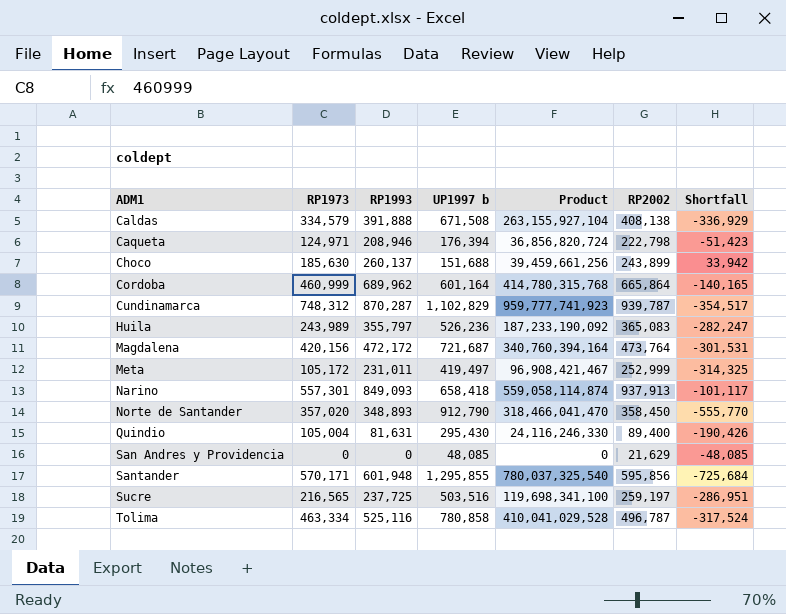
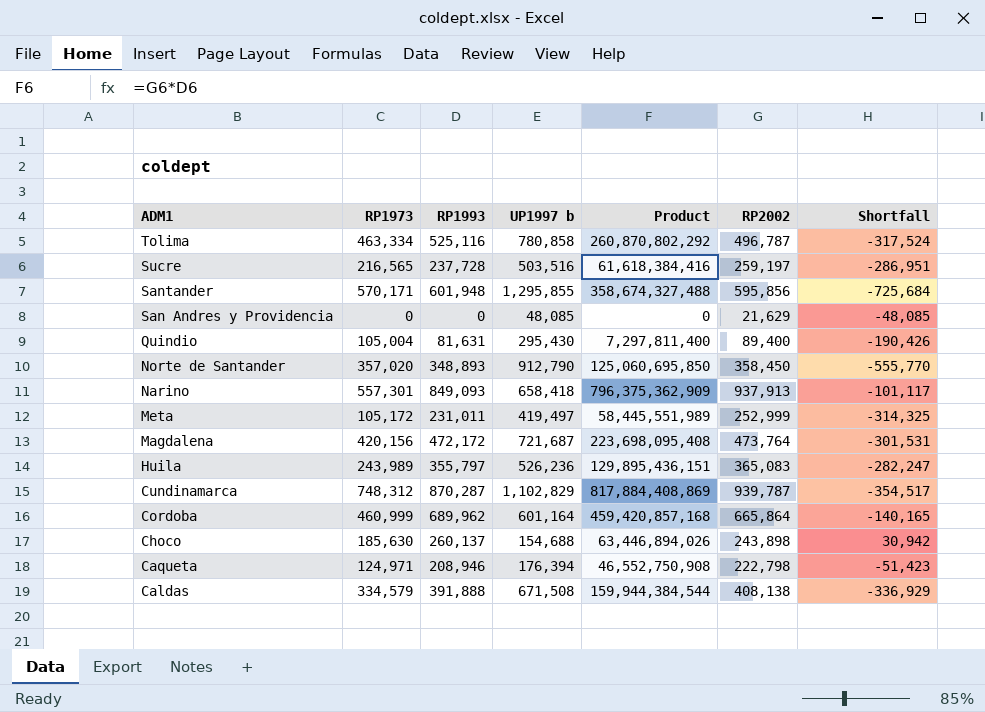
row order: ADM1 ascending -> ADM1 descending
column Product | formula: [RP1993] * [UP1997 b] -> [RP1993] * [RP2002]
Sucre | RP1993: 237,725 -> 237,728
Choco | UP1997 b: 151,688 -> 154,688
Choco | RP2002: 243,899 -> 243,898
Choco | Shortfall: 33,942 -> 30,942

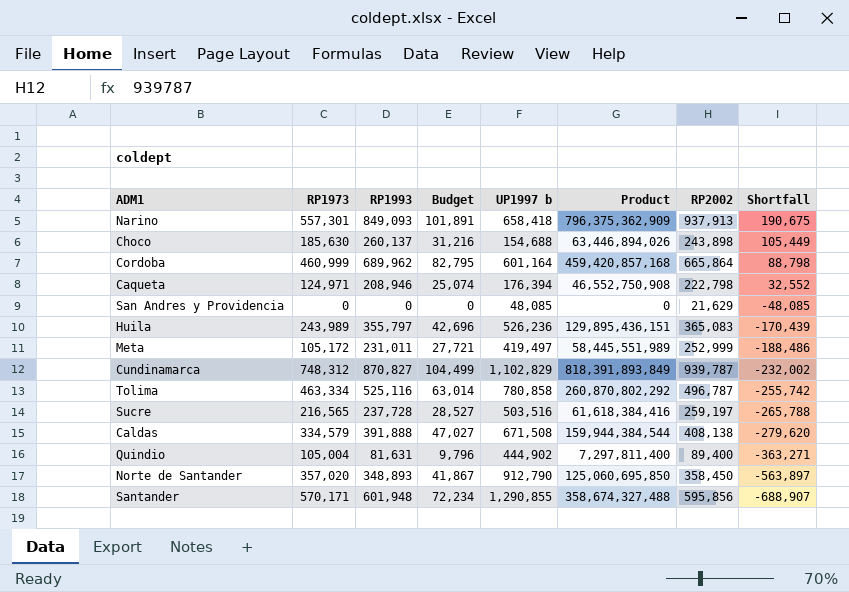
row order: ADM1 descending -> Shortfall descending
column Budget | formula: none -> [RP1993] * 0.12
column Shortfall | formula: [RP1973] - [UP1997 b] -> [RP1993] - [UP1997 b]
row Magdalena: 420,156 | 472,172 | 721,687 | 223,698,095,408 | 473,764 | -301,531 -> none
Cundinamarca | RP1993: 870,287 -> 870,827
Cundinamarca | Product: 817,884,408,869 -> 818,391,893,849
Quindio | UP1997 b: 295,430 -> 444,902
Santander | UP1997 b: 1,295,855 -> 1,290,855

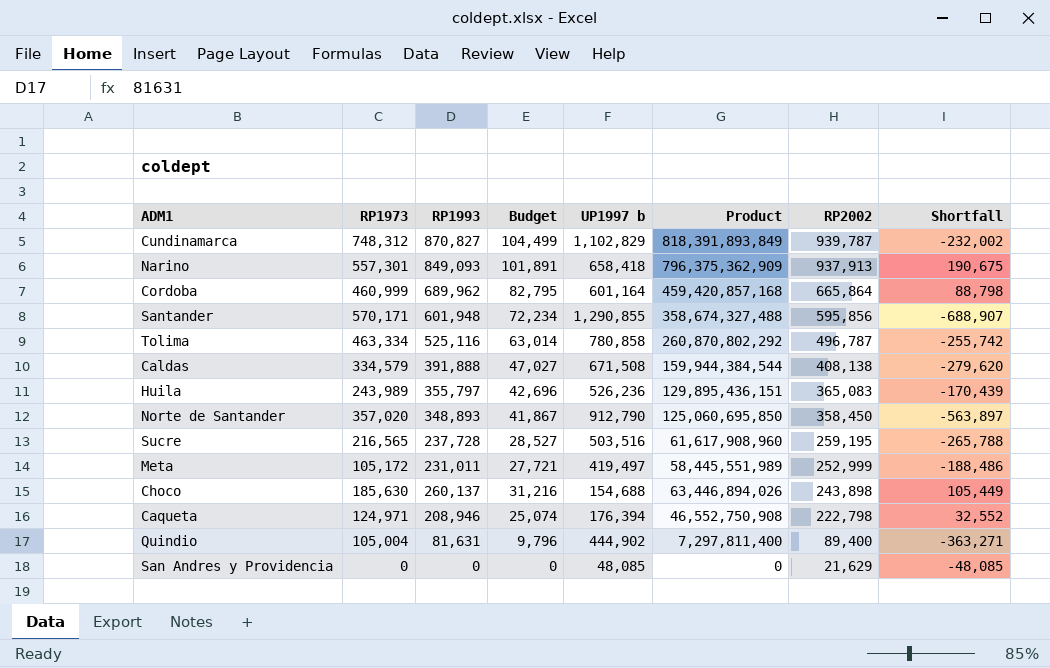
row order: Shortfall descending -> RP2002 descending
Sucre | Product: 61,618,384,416 -> 61,617,908,960
Sucre | RP2002: 259,197 -> 259,195

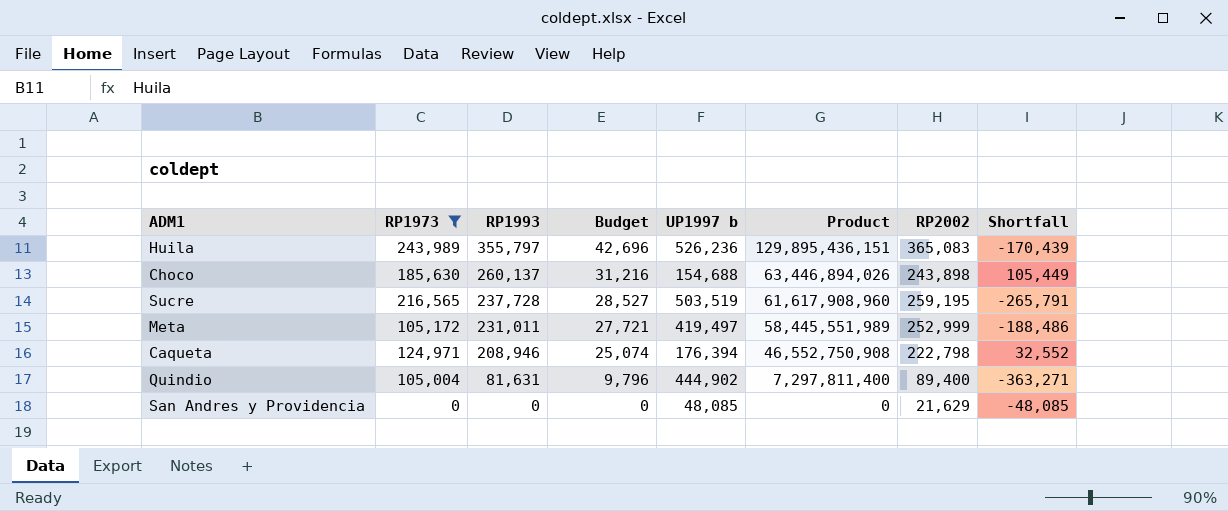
filter: none -> RP1973 <= 243,989
row order: RP2002 descending -> RP1993 descending
Sucre | UP1997 b: 503,516 -> 503,519
Sucre | Shortfall: -265,788 -> -265,791

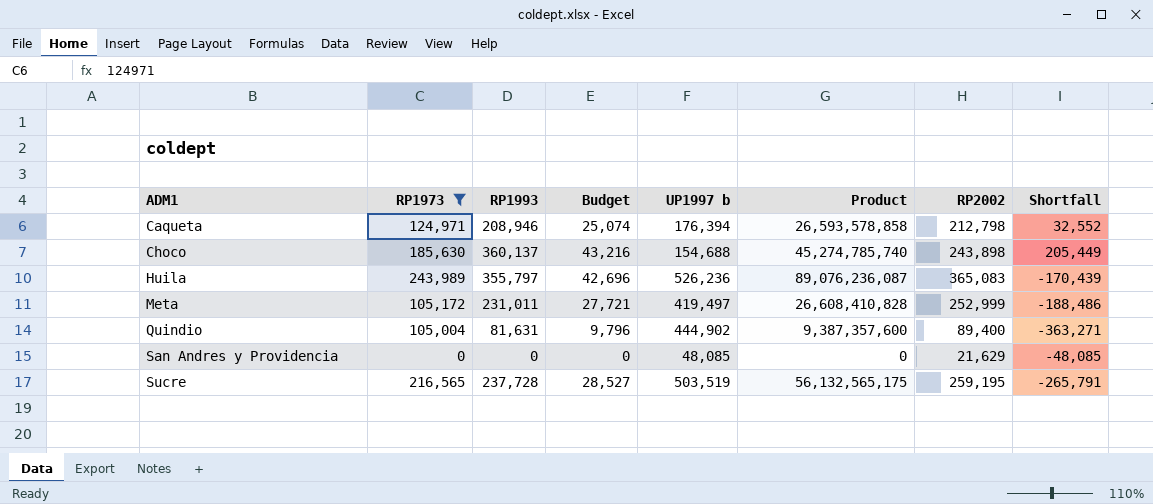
row order: RP1993 descending -> ADM1 ascending
column Product | formula: [RP1993] * [RP2002] -> [RP1973] * [RP2002]
Caqueta | RP2002: 222,798 -> 212,798
Choco | RP1993: 260,137 -> 360,137
Choco | Budget: 31,216 -> 43,216
Choco | Shortfall: 105,449 -> 205,449

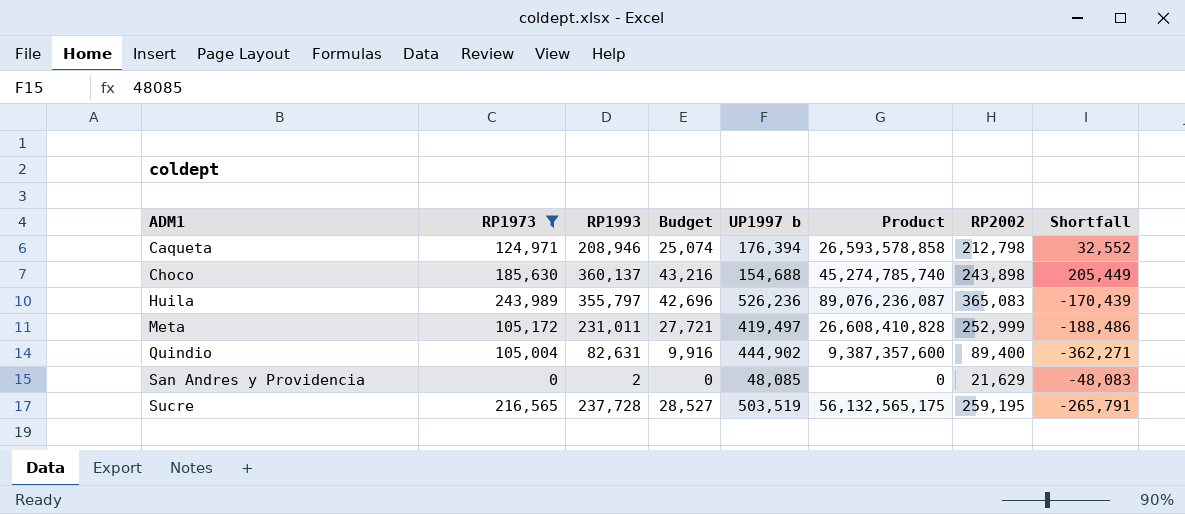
Quindio | RP1993: 81,631 -> 82,631
Quindio | Budget: 9,796 -> 9,916
Quindio | Shortfall: -363,271 -> -362,271
San Andres y Providencia | RP1993: 0 -> 2
San Andres y Providencia | Shortfall: -48,085 -> -48,083

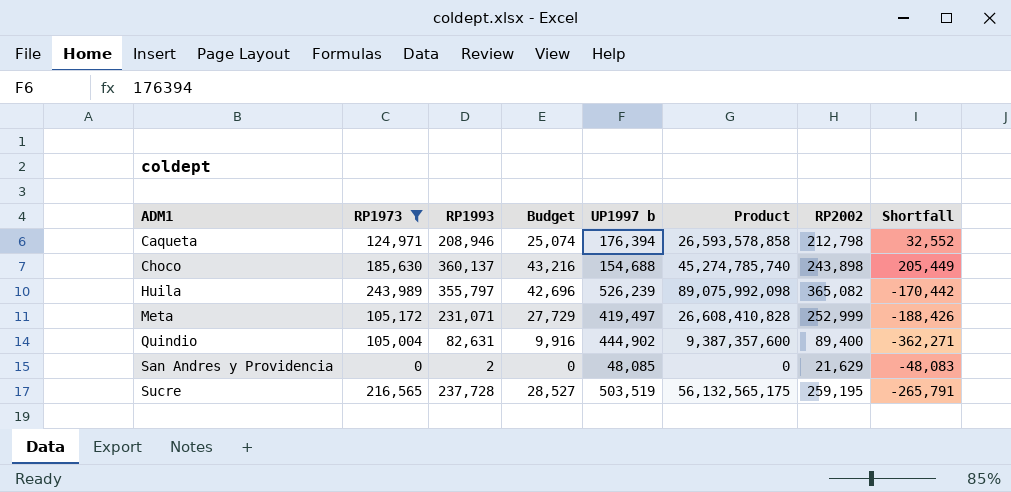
Huila | UP1997 b: 526,236 -> 526,239
Huila | Product: 89,076,236,087 -> 89,075,992,098
Huila | RP2002: 365,083 -> 365,082
Huila | Shortfall: -170,439 -> -170,442
Meta | RP1993: 231,011 -> 231,071
Meta | Budget: 27,721 -> 27,729
Meta | Shortfall: -188,486 -> -188,426

